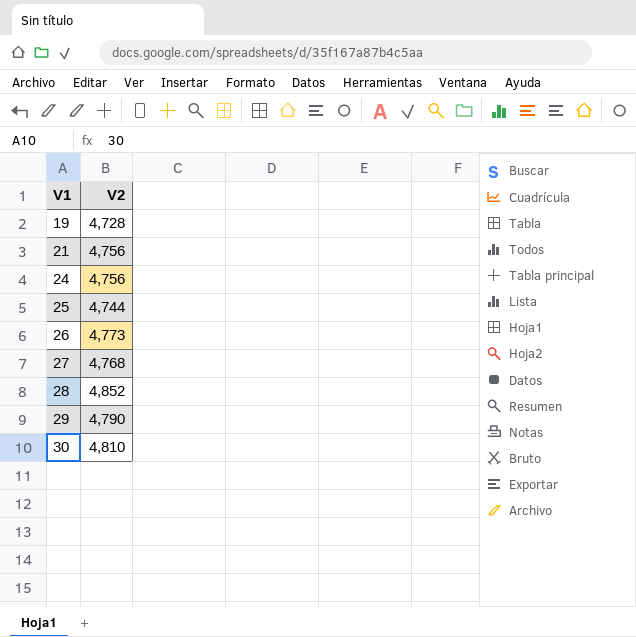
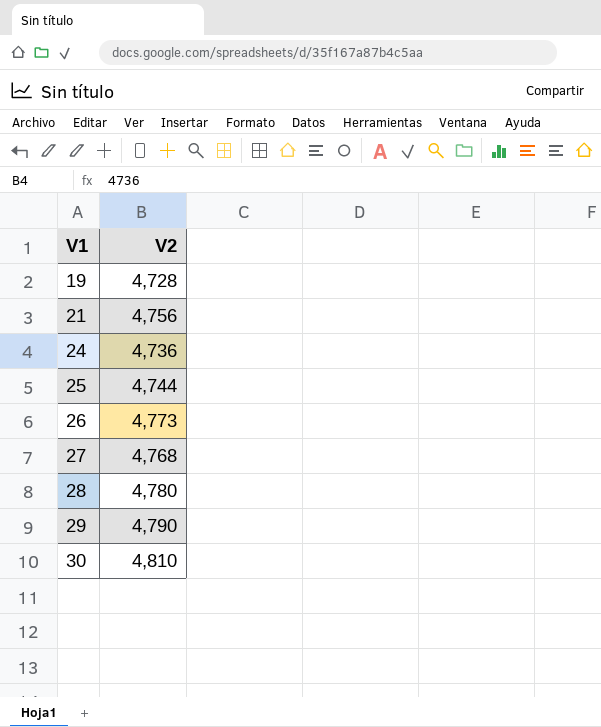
24 | V2: 4,756 -> 4,736
28 | V2: 4,852 -> 4,780

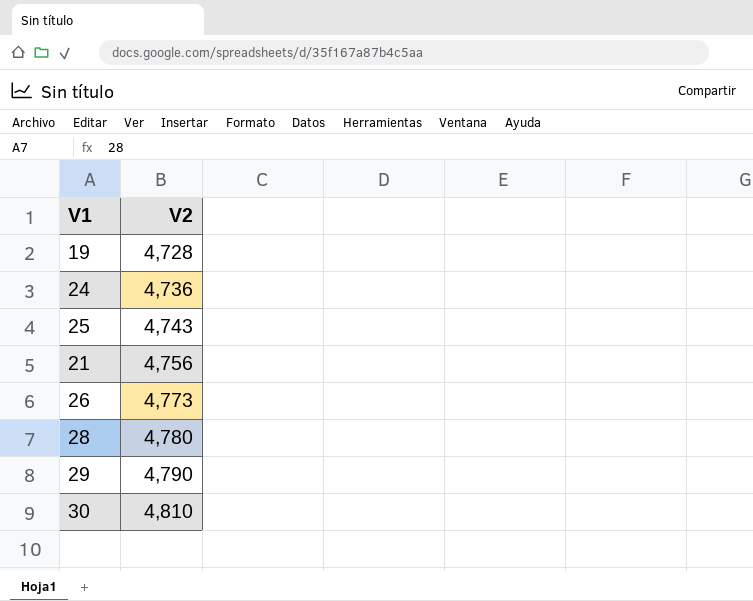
row order: V1 ascending -> V2 ascending
row 27: 4,768 -> none
25 | V2: 4,744 -> 4,743

